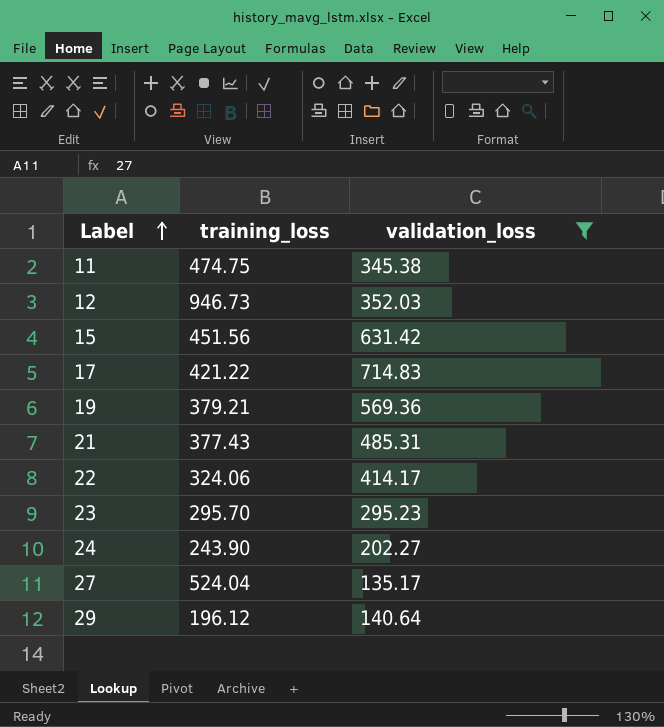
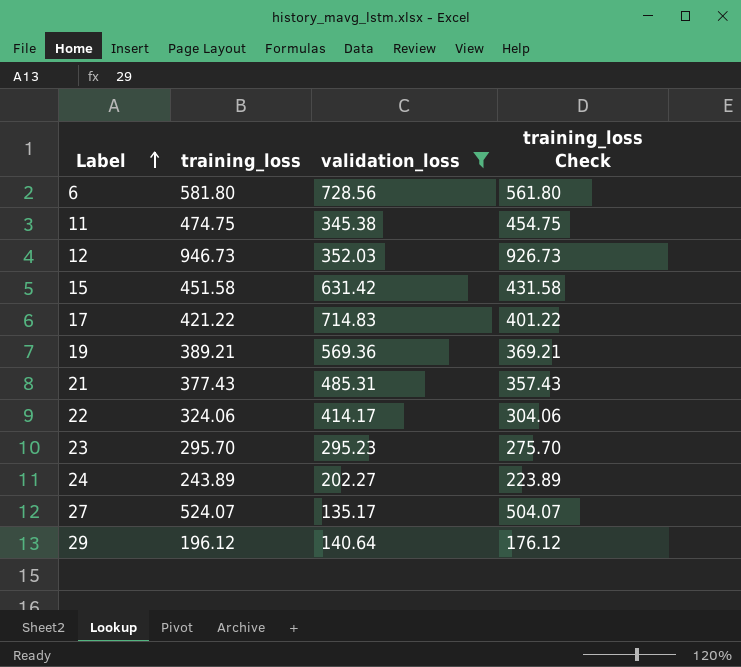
column training_loss Check | formula: none -> [training_loss] - 20
row 6: none -> 581.80 | 728.56 | 561.80
15 | training_loss: 451.56 -> 451.58
19 | training_loss: 379.21 -> 389.21
24 | training_loss: 243.90 -> 243.89
27 | training_loss: 524.04 -> 524.07

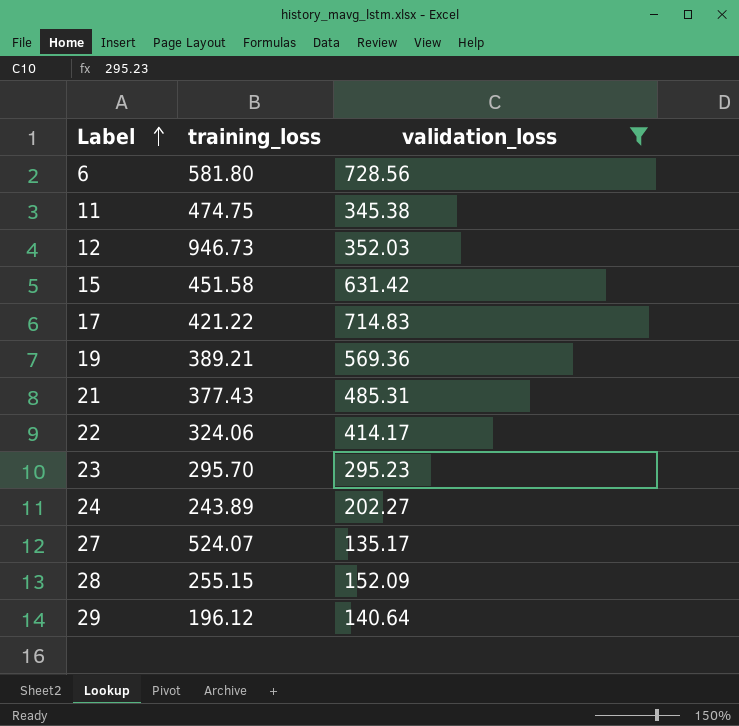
column training_loss Check | formula: [training_loss] - 20 -> none
row 28: none -> 255.15 | 152.09

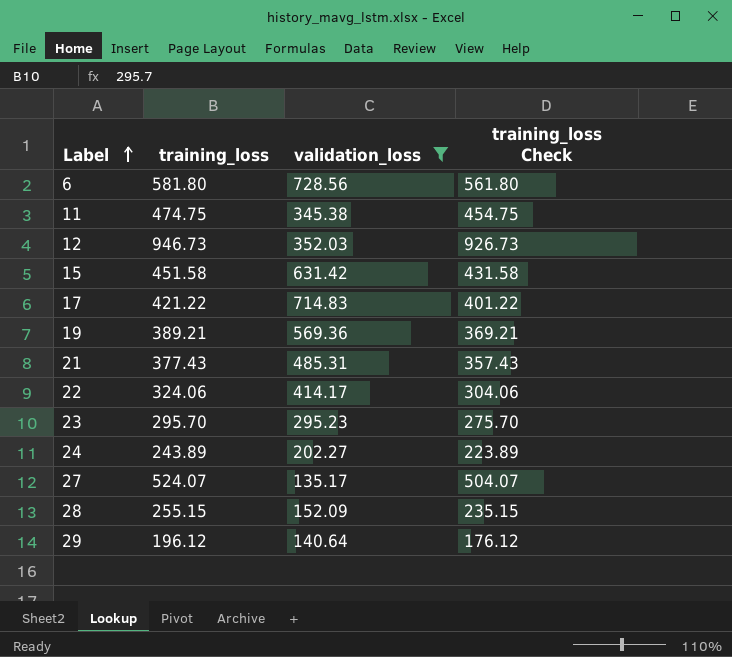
column training_loss Check | formula: none -> [training_loss] - 20

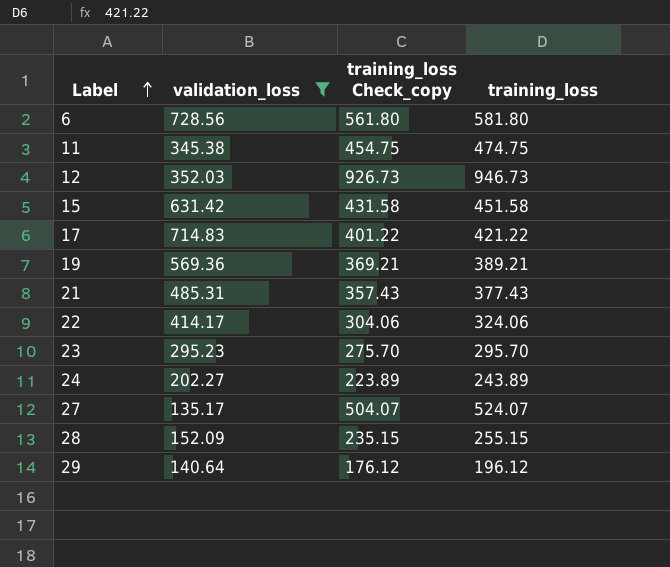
column name: training_loss Check -> training_loss Check_copy
column training_loss | position: 2 -> 4

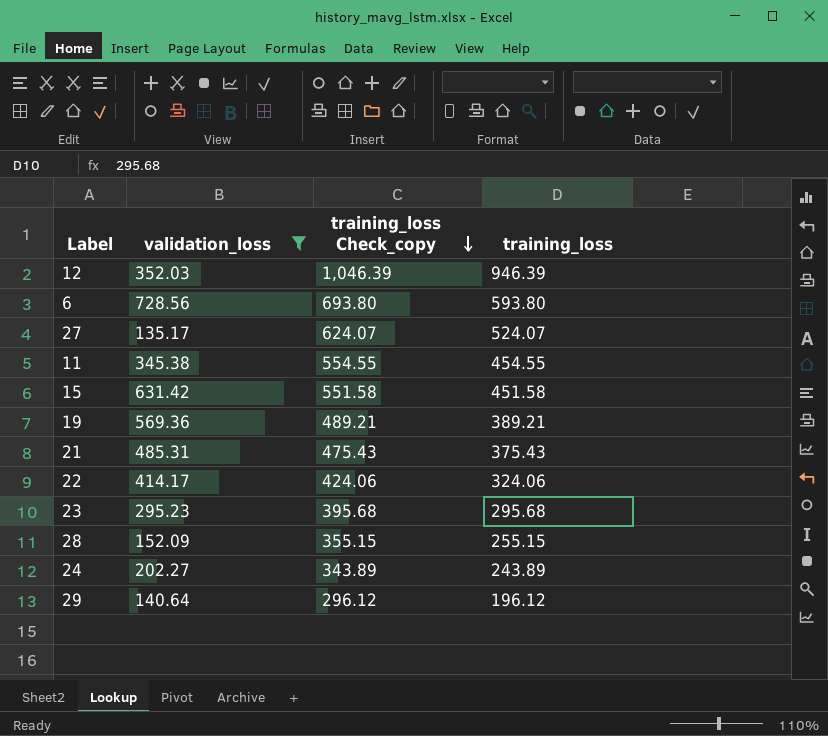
row order: Label ascending -> training_loss Check_copy descending
column training_loss Check_copy | formula: [training_loss] - 20 -> [training_loss] + 100
row 17: 714.83 | 401.22 | 421.22 -> none
12 | training_loss: 946.73 -> 946.39
6 | training_loss: 581.80 -> 593.80
11 | training_loss: 474.75 -> 454.55
21 | training_loss: 377.43 -> 375.43
23 | training_loss: 295.70 -> 295.68

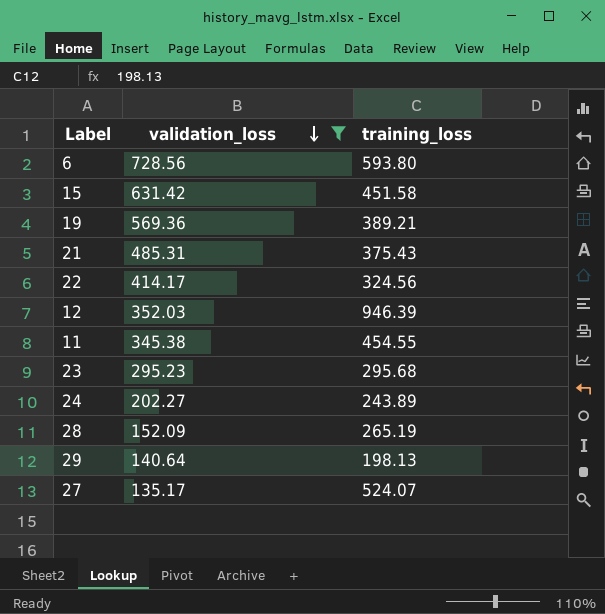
row order: training_loss Check_copy descending -> validation_loss descending
column training_loss Check_copy | formula: [training_loss] + 100 -> none
22 | training_loss: 324.06 -> 324.56
28 | training_loss: 255.15 -> 265.19
29 | training_loss: 196.12 -> 198.13

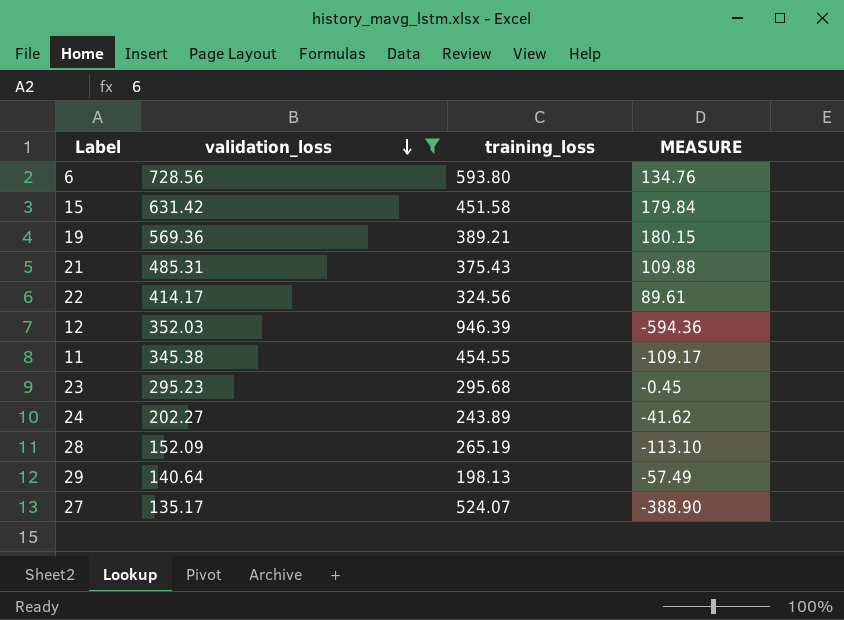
column MEASURE | formula: none -> [validation_loss] - [training_loss]

